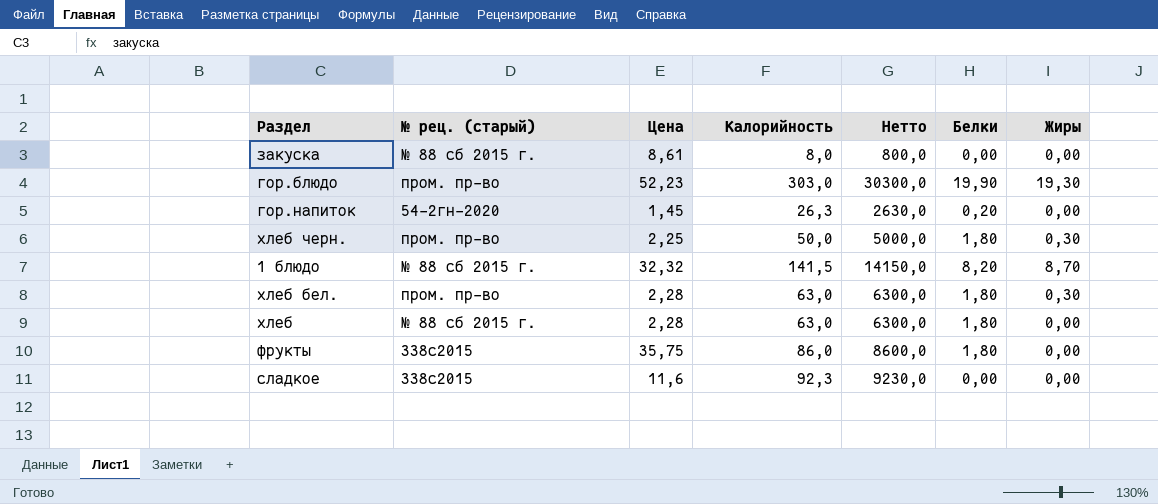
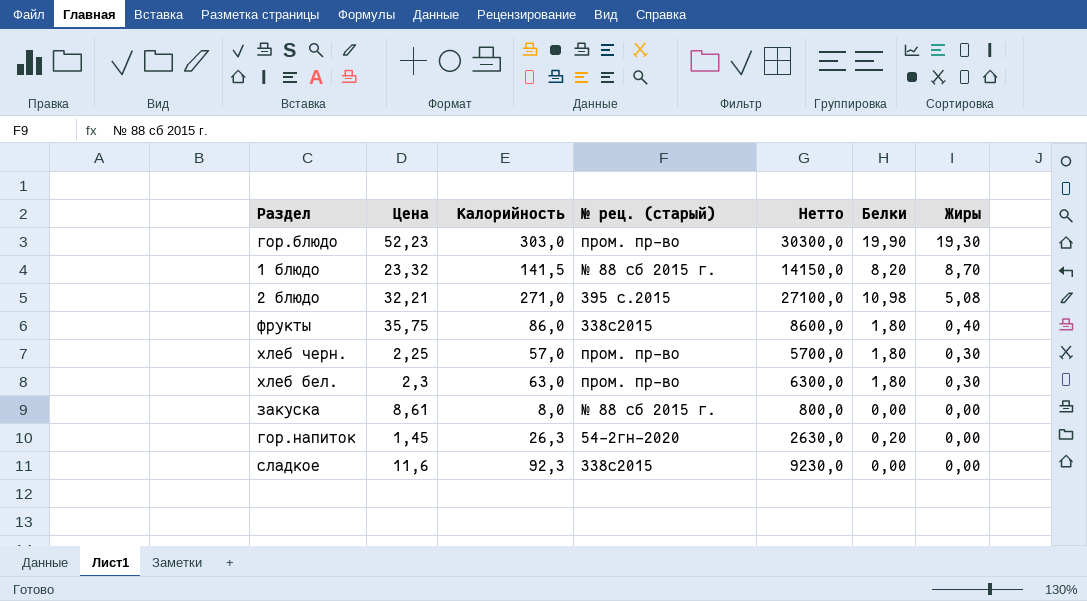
row order: none -> Жиры descending
column № рец. (старый) | position: 2 -> 4
row хлеб: № 88 сб 2015 г. | 2,28 | 63,0 | 6300,0 | 1,80 | 0,00 -> none
1 блюдо | Цена: 32,32 -> 23,32
row 2 блюдо: none -> 32,21 | 271,0 | 395 с.2015 | 27100,0 | 10,98 | 5,08
фрукты | Жиры: 0,00 -> 0,40
хлеб черн. | Калорийность: 50,0 -> 57,0
хлеб черн. | Нетто: 5000,0 -> 5700,0
хлеб бел. | Цена: 2,28 -> 2,3

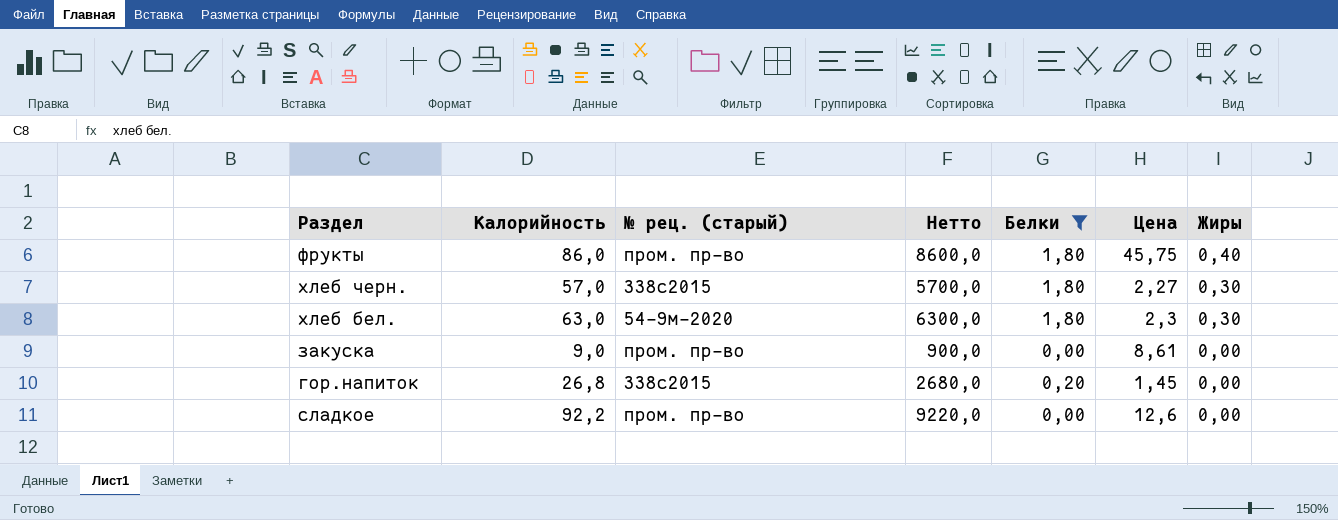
filter: none -> Белки <= 1,80
column Цена | position: 2 -> 6
фрукты | № рец. (старый): 338с2015 -> пром. пр-во
фрукты | Цена: 35,75 -> 45,75
хлеб черн. | № рец. (старый): пром. пр-во -> 338с2015
хлеб черн. | Цена: 2,25 -> 2,27
хлеб бел. | № рец. (старый): пром. пр-во -> 54-9м-2020
закуска | Калорийность: 8,0 -> 9,0
закуска | № рец. (старый): № 88 сб 2015 г. -> пром. пр-во
закуска | Нетто: 800,0 -> 900,0
гор.напиток | Калорийность: 26,3 -> 26,8
гор.напиток | № рец. (старый): 54-2гн-2020 -> 338с2015
гор.напиток | Нетто: 2630,0 -> 2680,0
сладкое | Калорийность: 92,3 -> 92,2
сладкое | № рец. (старый): 338с2015 -> пром. пр-во
сладкое | Нетто: 9230,0 -> 9220,0
сладкое | Цена: 11,6 -> 12,6

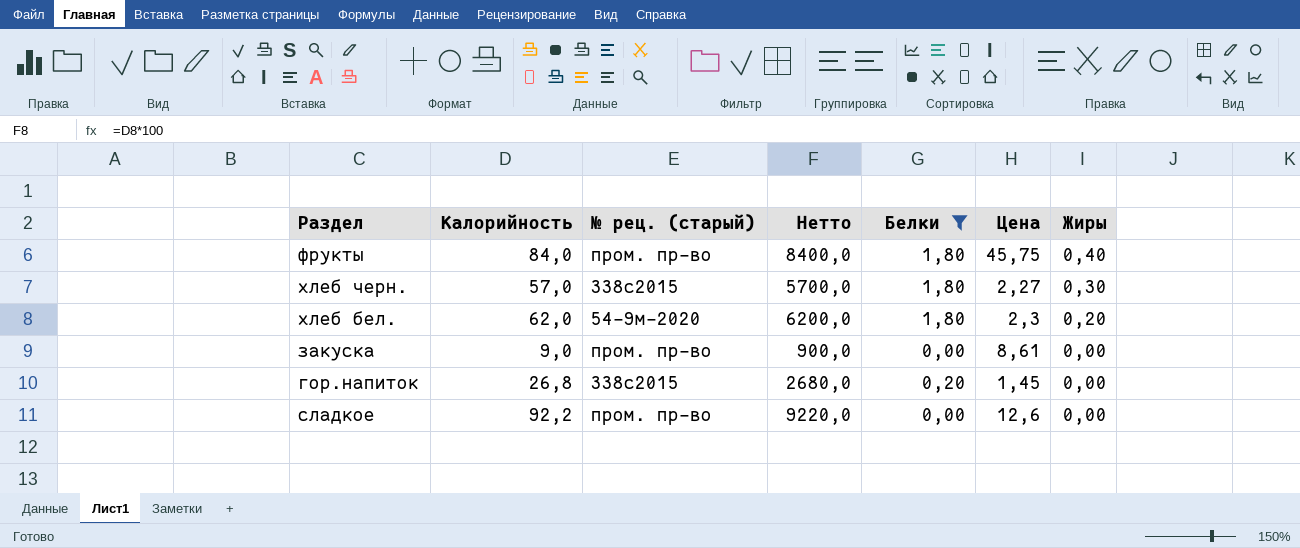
фрукты | Калорийность: 86,0 -> 84,0
фрукты | Нетто: 8600,0 -> 8400,0
хлеб бел. | Калорийность: 63,0 -> 62,0
хлеб бел. | Нетто: 6300,0 -> 6200,0
хлеб бел. | Жиры: 0,30 -> 0,20

